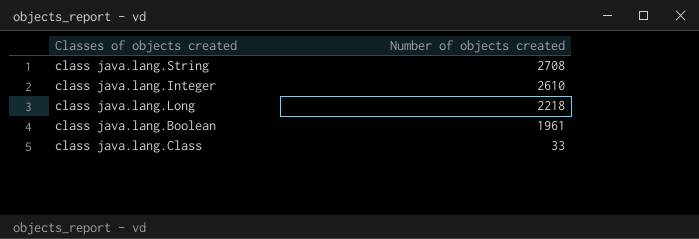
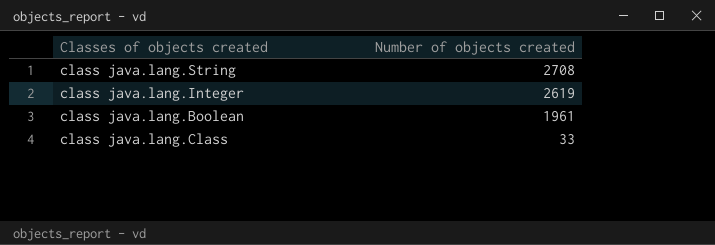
row class java.lang.Long: 2218 -> none
class java.lang.Integer | Number of objects created: 2610 -> 2619

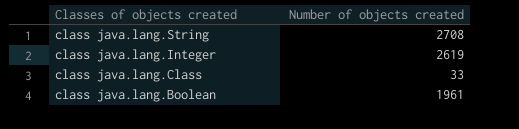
row order: Number of objects created descending -> Classes of objects created descending

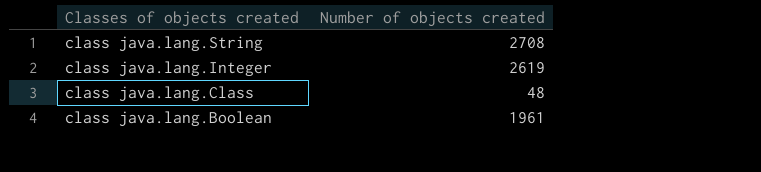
class java.lang.Class | Number of objects created: 33 -> 48

